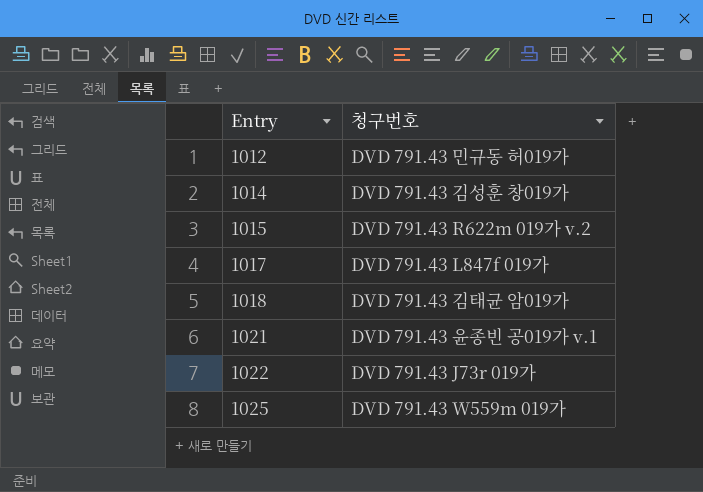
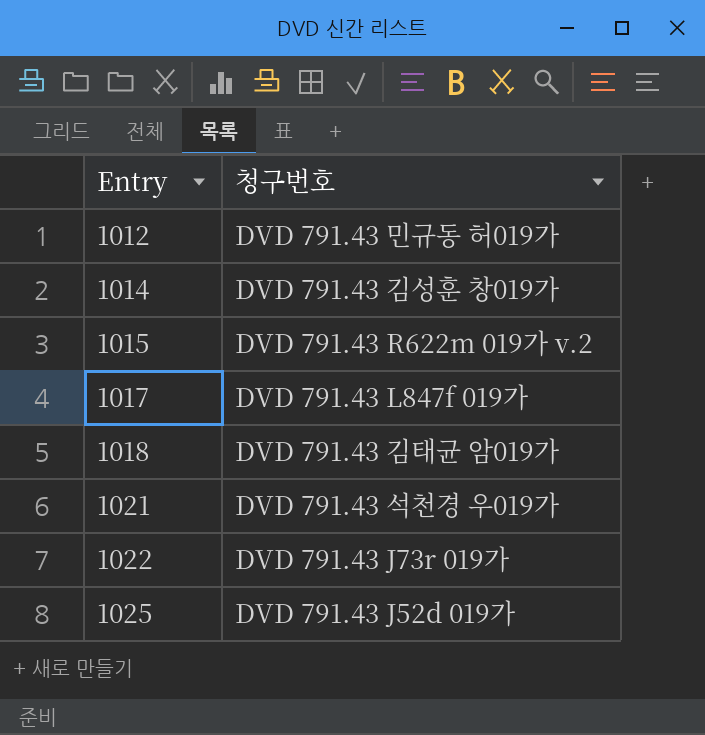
1021 | 청구번호: DVD 791.43 윤종빈 공019가 v.1 -> DVD 791.43 석천경 우019가
1025 | 청구번호: DVD 791.43 W559m 019가 -> DVD 791.43 J52d 019가

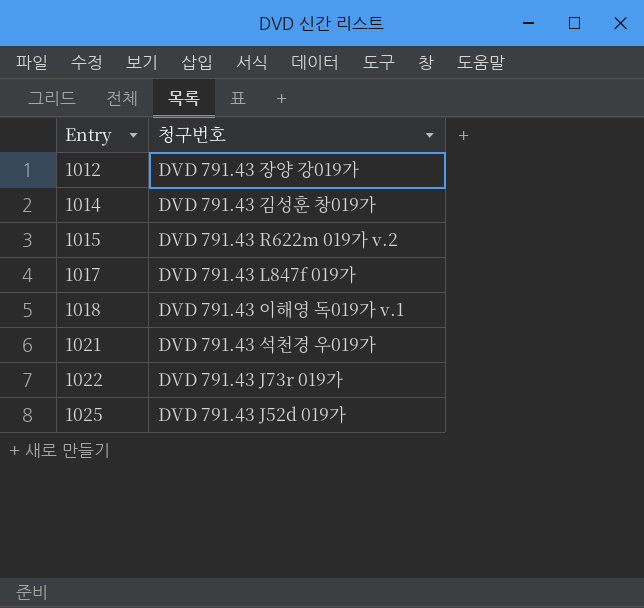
1012 | 청구번호: DVD 791.43 민규동 허019가 -> DVD 791.43 장양 강019가
1018 | 청구번호: DVD 791.43 김태균 암019가 -> DVD 791.43 이해영 독019가 v.1

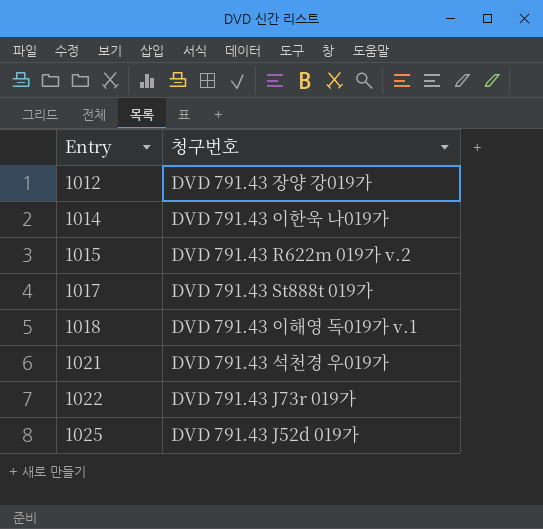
1014 | 청구번호: DVD 791.43 김성훈 창019가 -> DVD 791.43 이한욱 나019가
1017 | 청구번호: DVD 791.43 L847f 019가 -> DVD 791.43 St888t 019가

